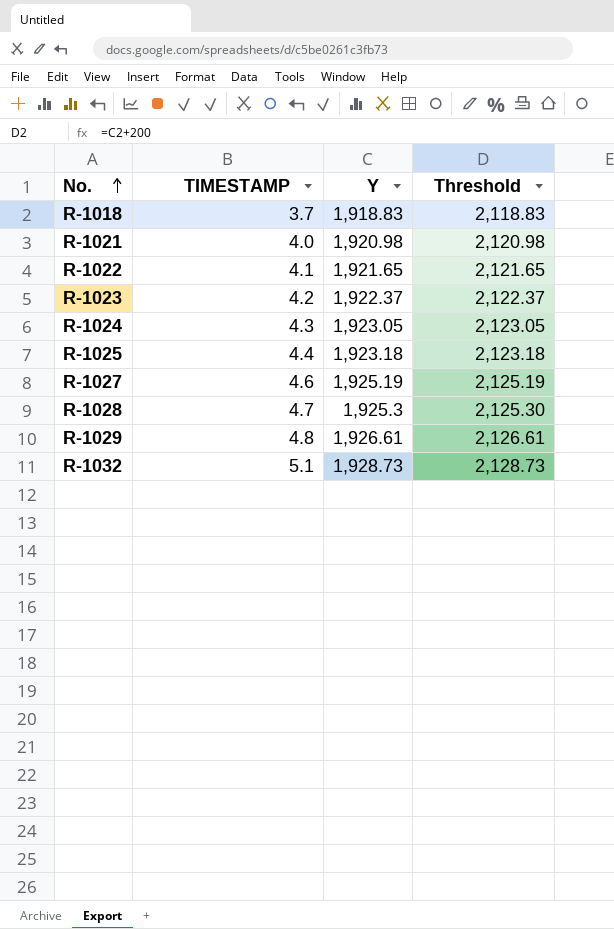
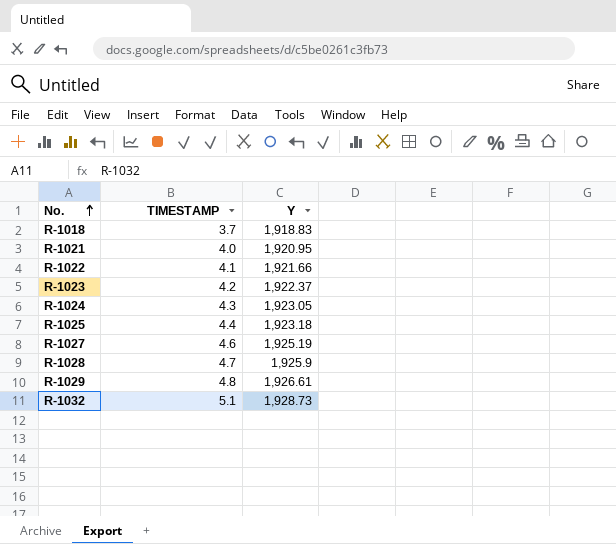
column Threshold | formula: [Y] + 200 -> none
R-1021 | Y: 1,920.98 -> 1,920.95
R-1022 | Y: 1,921.65 -> 1,921.66
R-1028 | Y: 1,925.3 -> 1,925.9

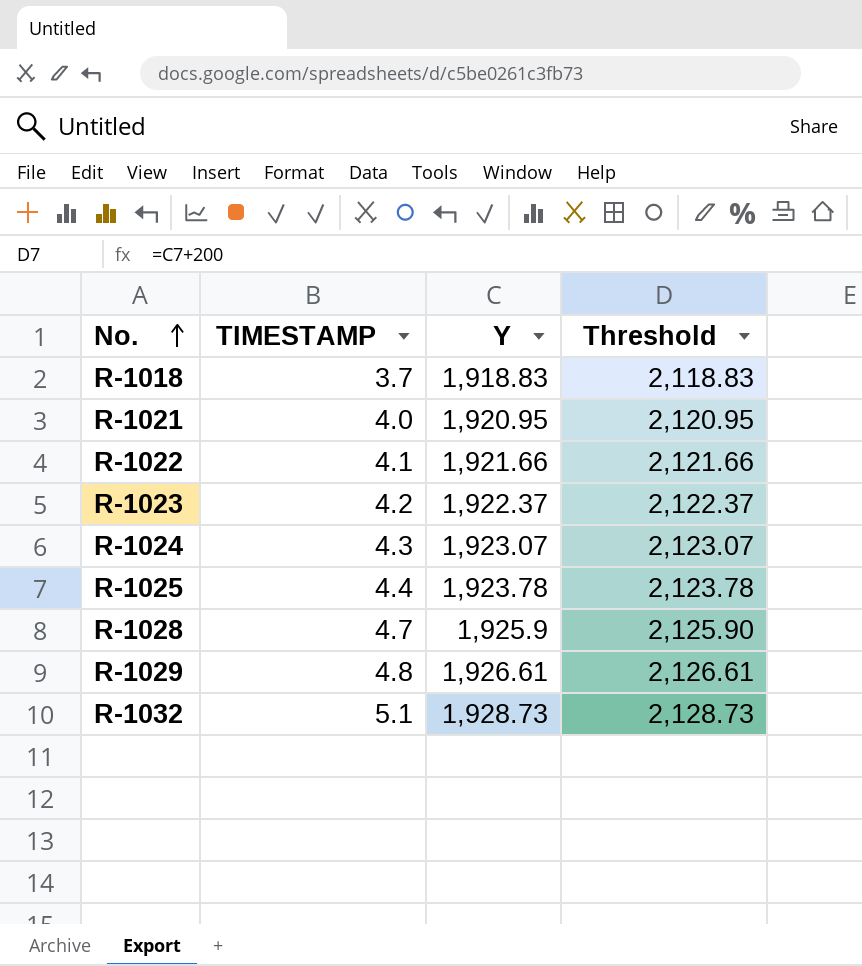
column Threshold | formula: none -> [Y] + 200
row R-1027: 4.6 | 1,925.19 -> none
R-1024 | Y: 1,923.05 -> 1,923.07
R-1025 | Y: 1,923.18 -> 1,923.78

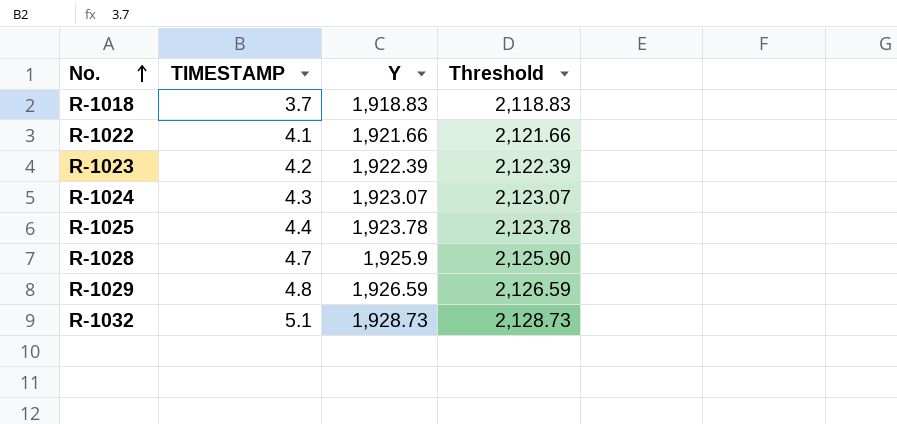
row R-1021: 4.0 | 1,920.95 | 2,120.95 -> none
R-1023 | Y: 1,922.37 -> 1,922.39
R-1023 | Threshold: 2,122.37 -> 2,122.39
R-1029 | Y: 1,926.61 -> 1,926.59
R-1029 | Threshold: 2,126.61 -> 2,126.59

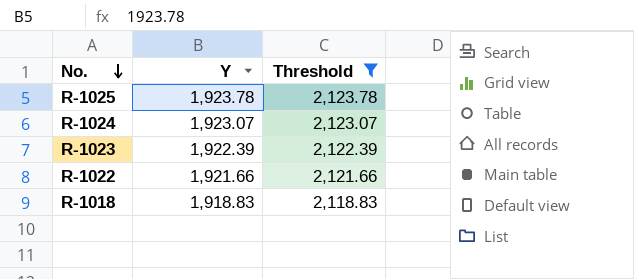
filter: none -> Threshold <= 2,123.78
row order: No. ascending -> No. descending
column TIMESTAMP | position: 2 -> none

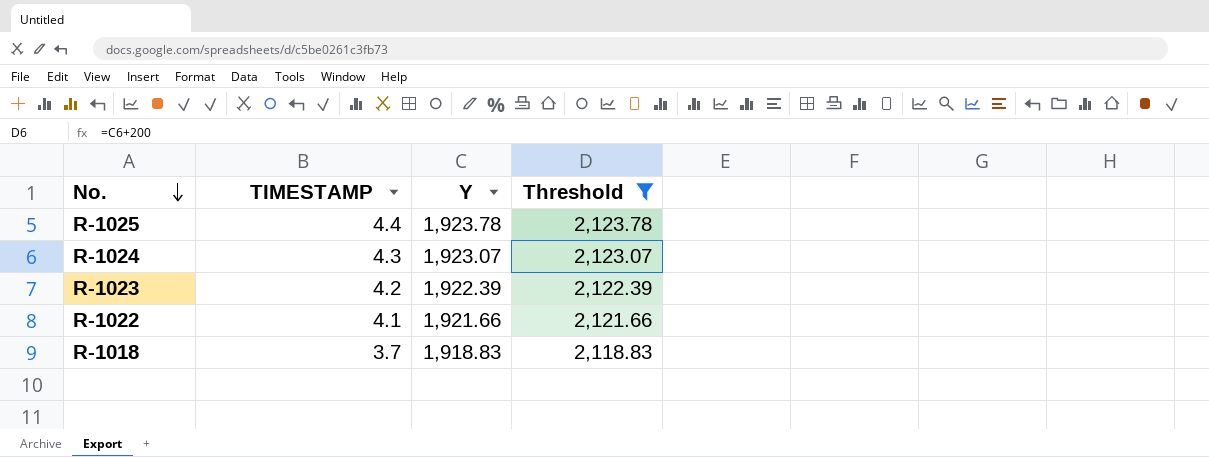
column TIMESTAMP | position: none -> 2

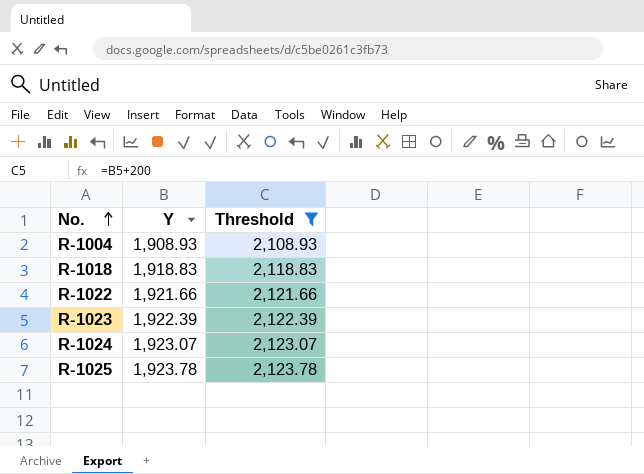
row order: No. descending -> No. ascending
column TIMESTAMP | position: 2 -> none
row R-1004: none -> 1,908.93 | 2,108.93

